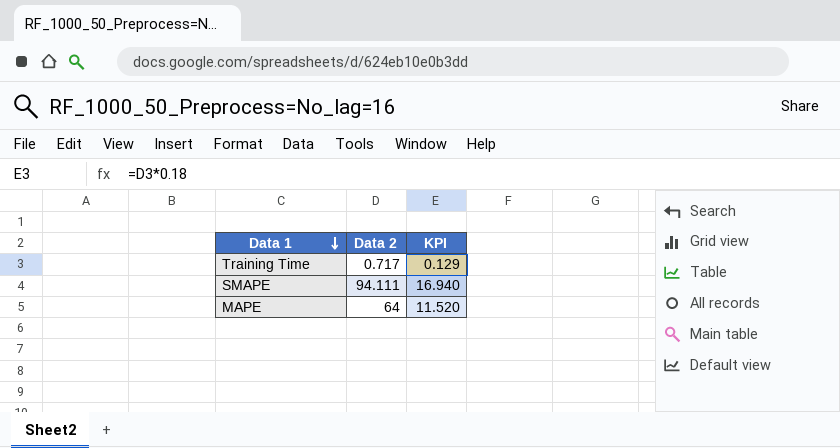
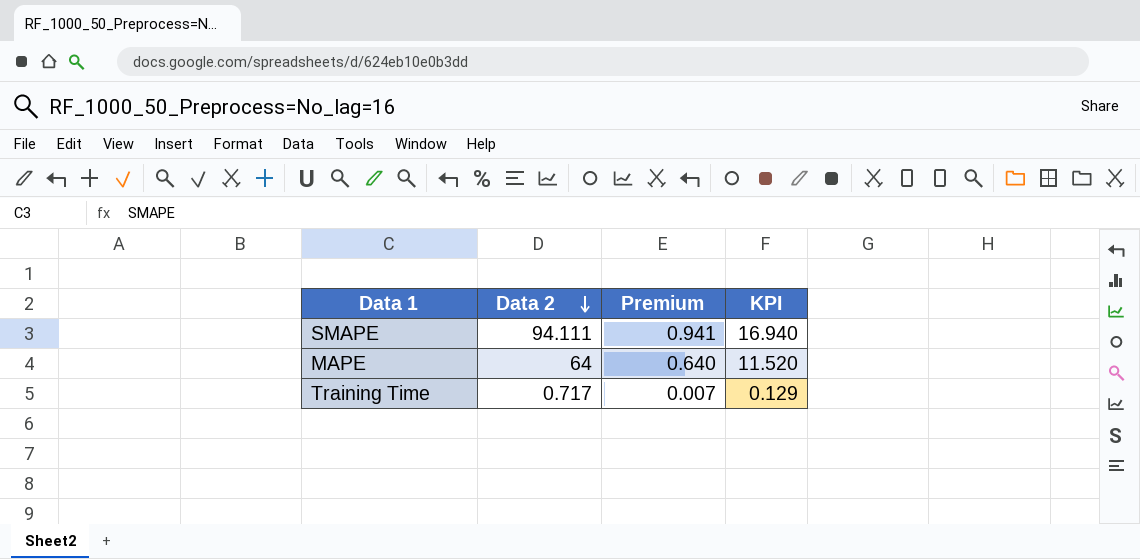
row order: Data 1 descending -> Data 2 descending
column Premium | formula: none -> [Data 2] * 0.01

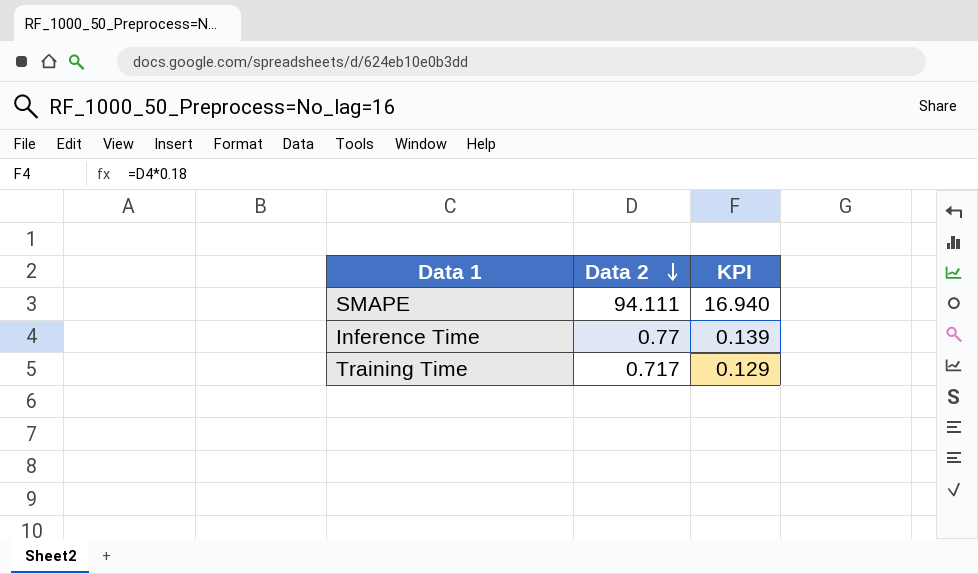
column Premium | formula: [Data 2] * 0.01 -> none
row MAPE: 64 | 0.640 | 11.520 -> none
row Inference Time: none -> 0.77 | 0.139

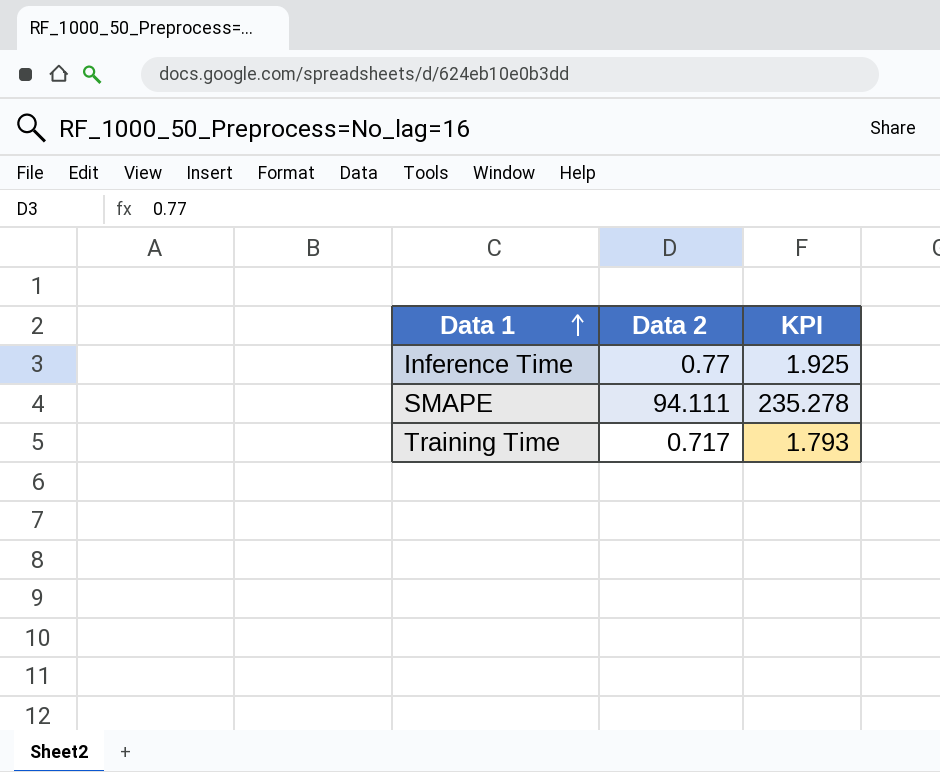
row order: Data 2 descending -> Data 1 ascending
column KPI | formula: [Data 2] * 0.18 -> [Data 2] * 2.5

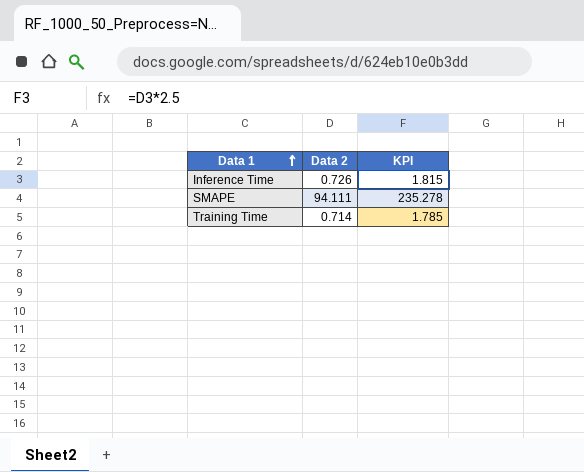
Inference Time | Data 2: 0.77 -> 0.726
Inference Time | KPI: 1.925 -> 1.815
Training Time | Data 2: 0.717 -> 0.714
Training Time | KPI: 1.793 -> 1.785

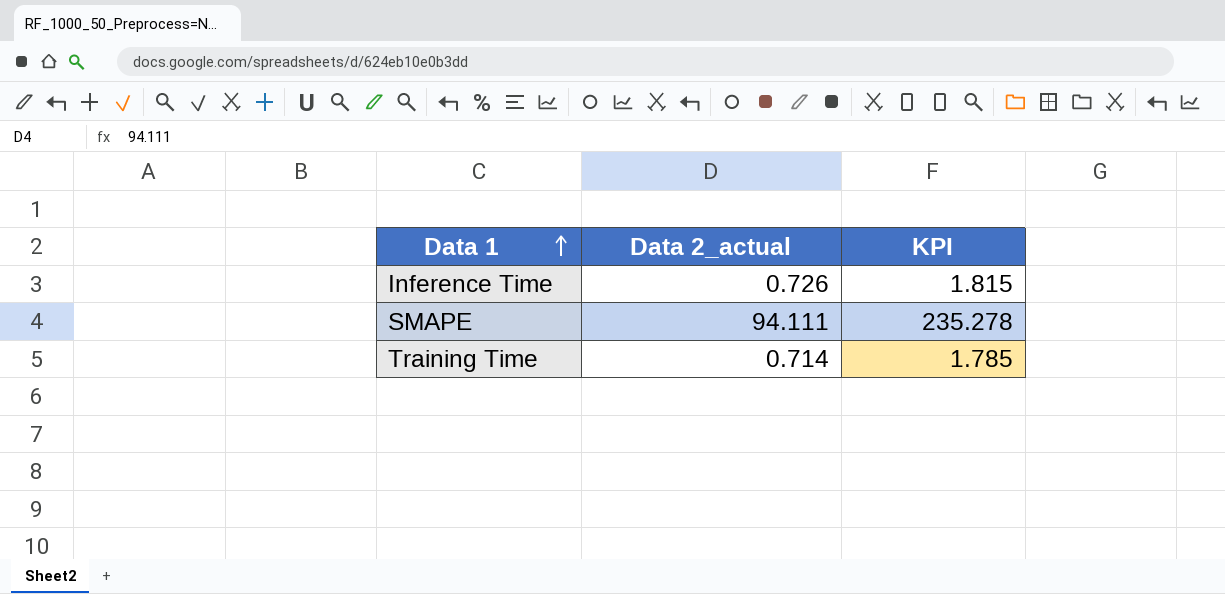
column name: Data 2 -> Data 2_actual

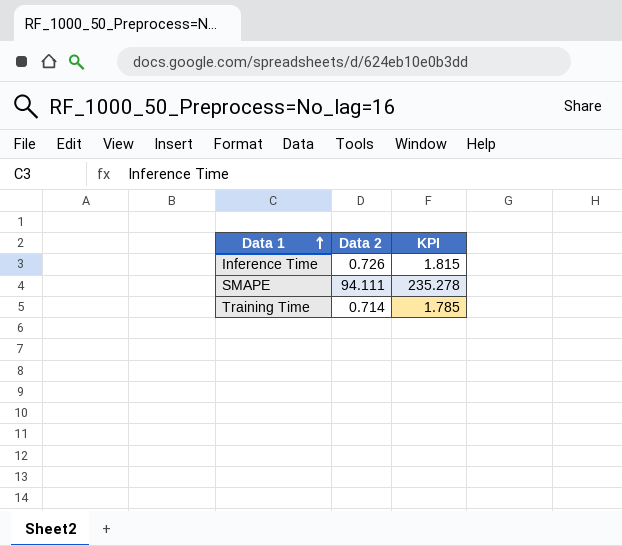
column name: Data 2_actual -> Data 2

